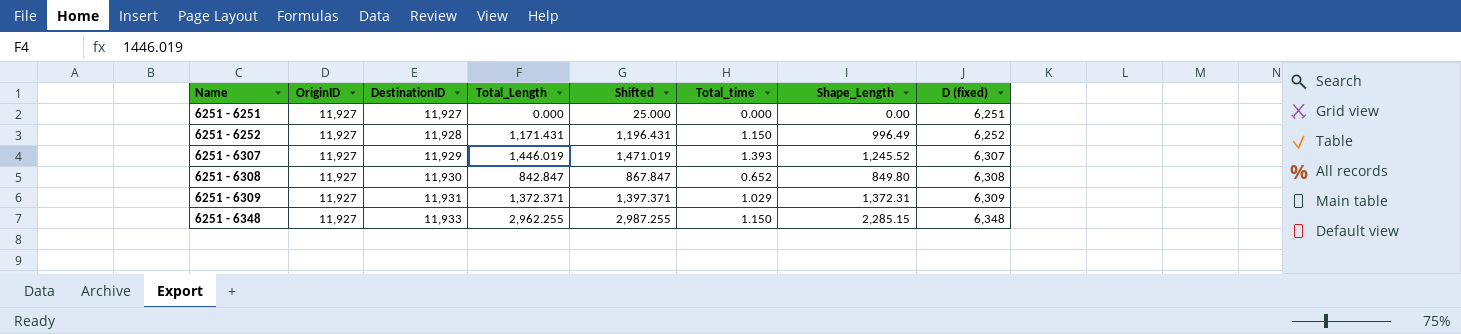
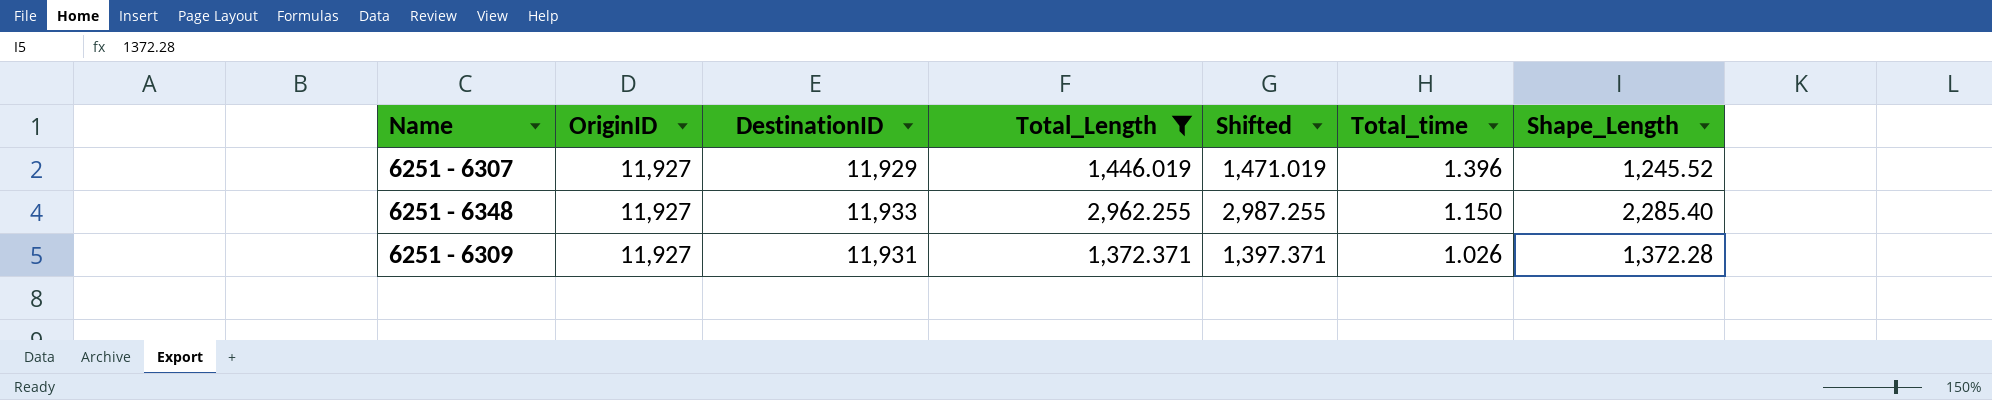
filter: none -> Total_Length >= 1,372.371
row order: Name ascending -> Total_time descending
column D (fixed) | position: 8 -> none
6251 - 6307 | Total_time: 1.393 -> 1.396
6251 - 6348 | Shape_Length: 2,285.15 -> 2,285.40
6251 - 6309 | Total_time: 1.029 -> 1.026
6251 - 6309 | Shape_Length: 1,372.31 -> 1,372.28

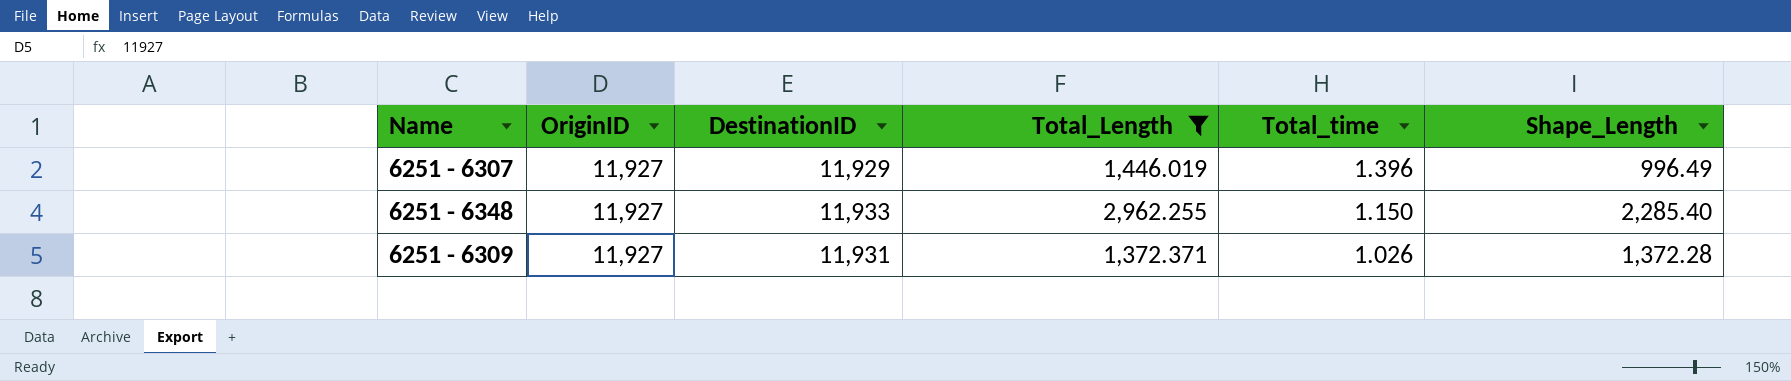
column Shifted | formula: [Total_Length] + 25 -> none
6251 - 6307 | Shape_Length: 1,245.52 -> 996.49

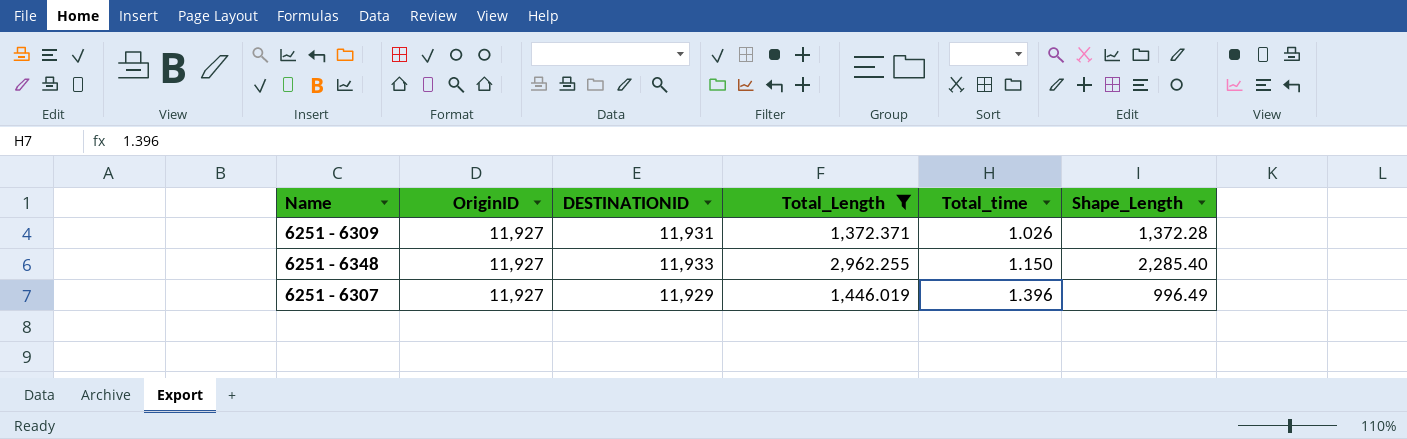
row order: Total_time descending -> Total_time ascending
column name: DestinationID -> DESTINATIONID

